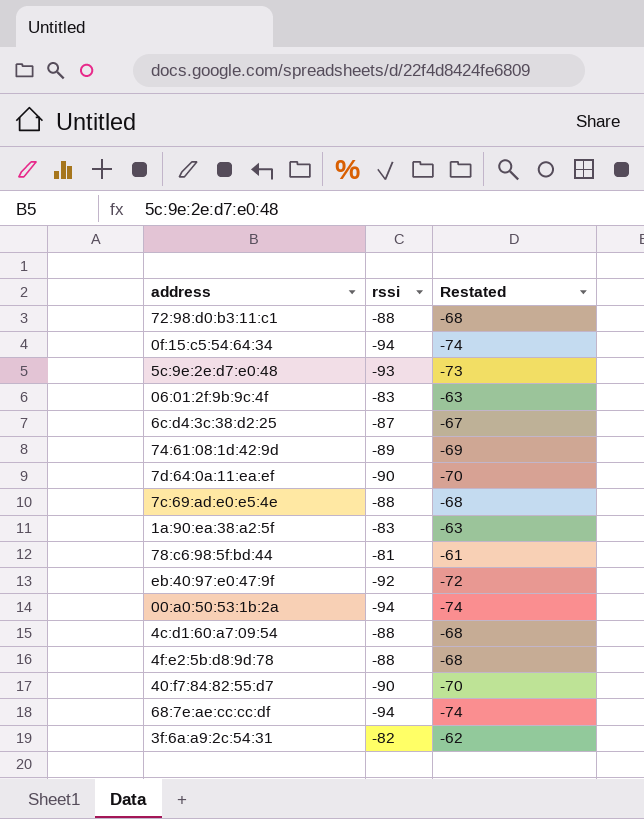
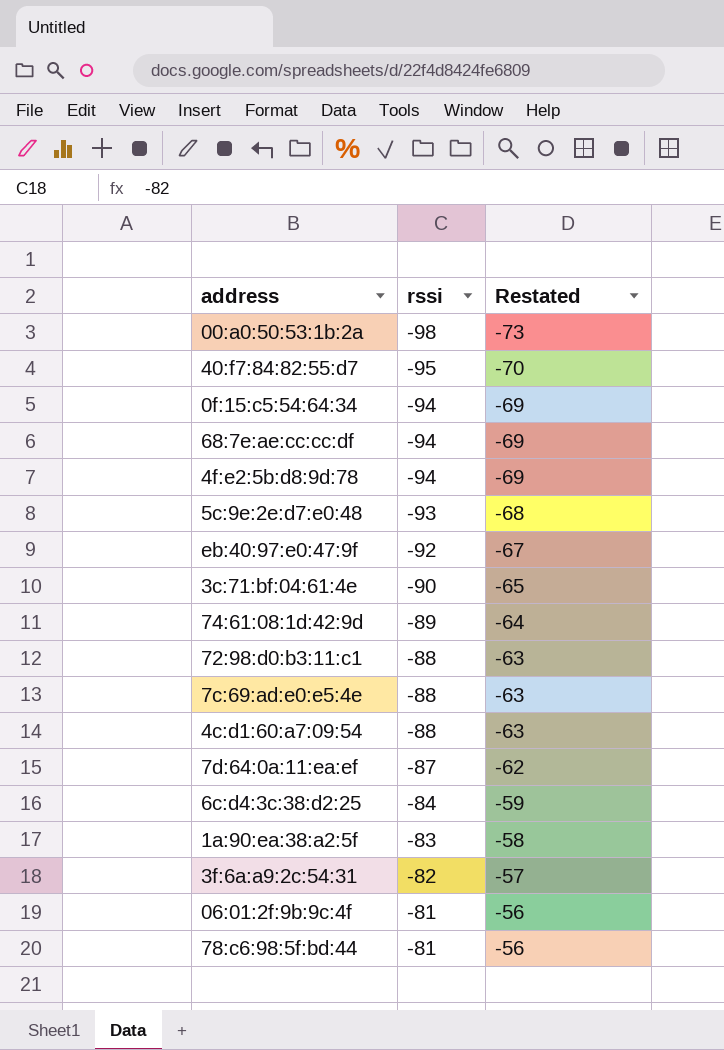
row order: none -> rssi ascending
column Restated | formula: [rssi] + 20 -> [rssi] + 25
00:a0:50:53:1b:2a | rssi: -94 -> -98
40:f7:84:82:55:d7 | rssi: -90 -> -95
4f:e2:5b:d8:9d:78 | rssi: -88 -> -94
row 3c:71:bf:04:61:4e: none -> -90 | -65
7d:64:0a:11:ea:ef | rssi: -90 -> -87
6c:d4:3c:38:d2:25 | rssi: -87 -> -84
06:01:2f:9b:9c:4f | rssi: -83 -> -81

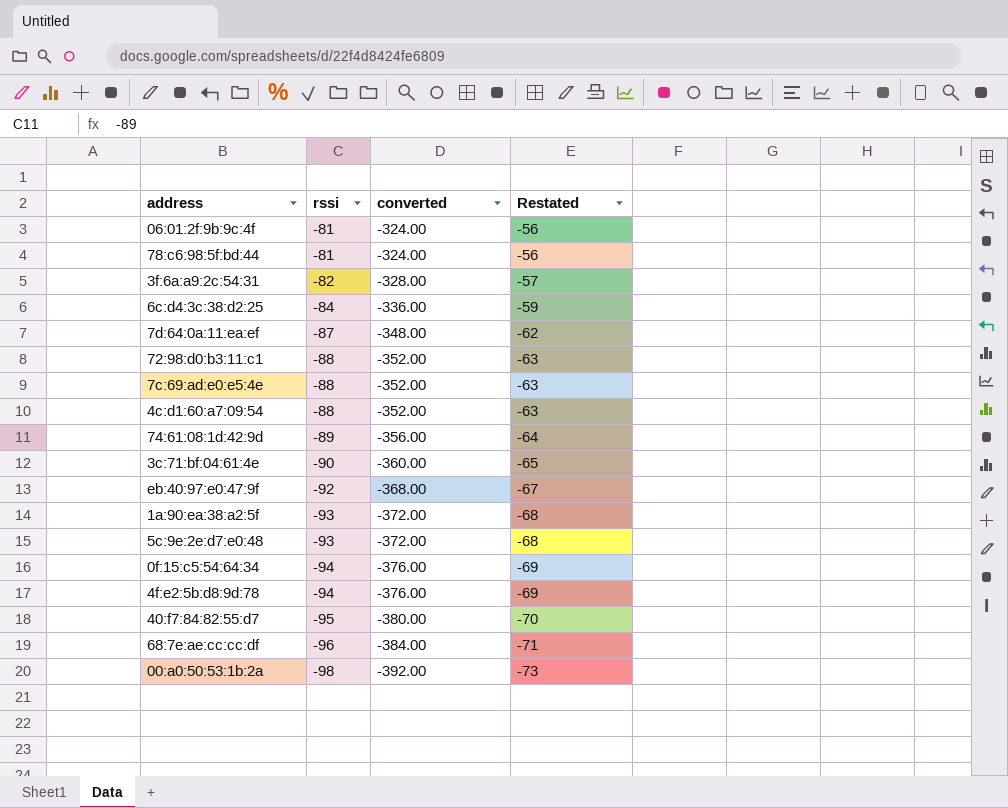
row order: rssi ascending -> rssi descending
column converted | formula: none -> [rssi] * 4
1a:90:ea:38:a2:5f | rssi: -83 -> -93
1a:90:ea:38:a2:5f | Restated: -58 -> -68
68:7e:ae:cc:cc:df | rssi: -94 -> -96
68:7e:ae:cc:cc:df | Restated: -69 -> -71

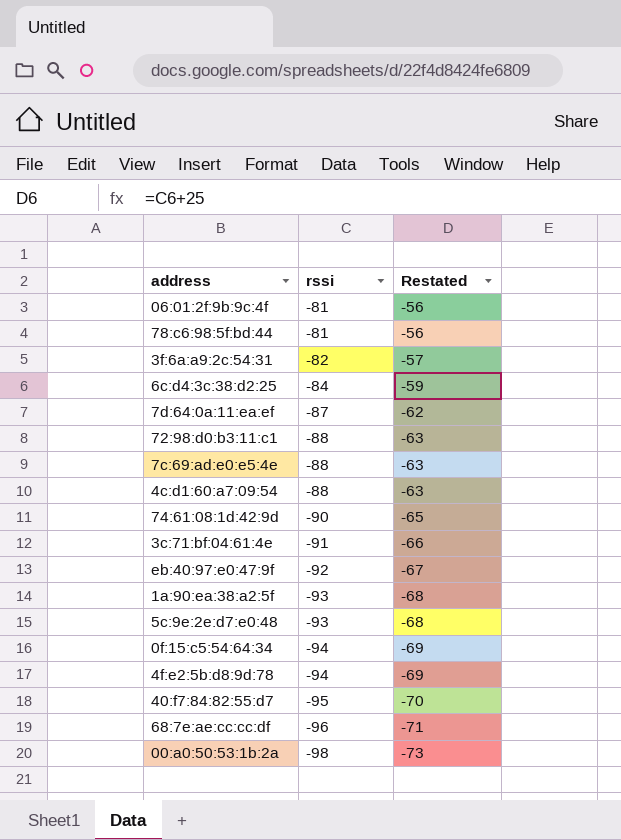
column converted | formula: [rssi] * 4 -> none
74:61:08:1d:42:9d | rssi: -89 -> -90
74:61:08:1d:42:9d | Restated: -64 -> -65
3c:71:bf:04:61:4e | rssi: -90 -> -91
3c:71:bf:04:61:4e | Restated: -65 -> -66

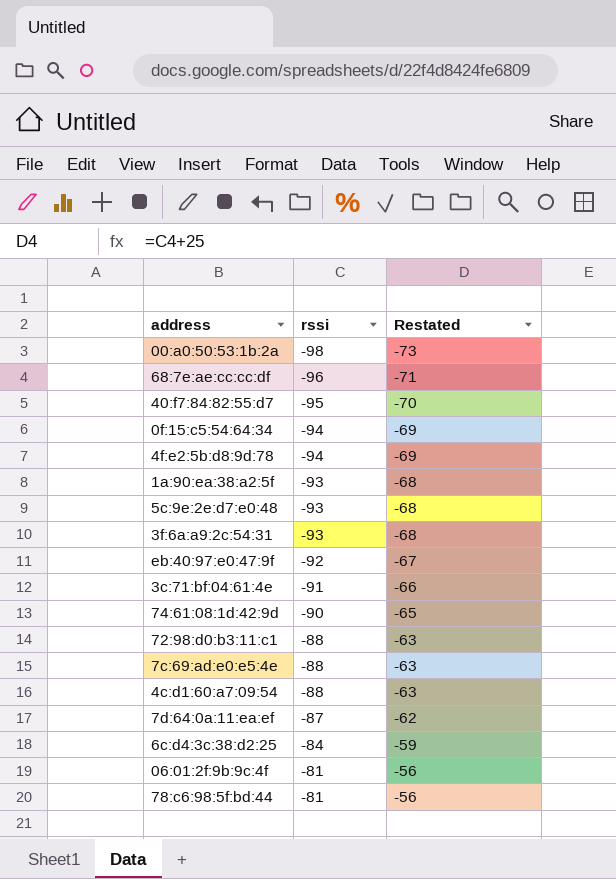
row order: rssi descending -> rssi ascending
3f:6a:a9:2c:54:31 | rssi: -82 -> -93
3f:6a:a9:2c:54:31 | Restated: -57 -> -68

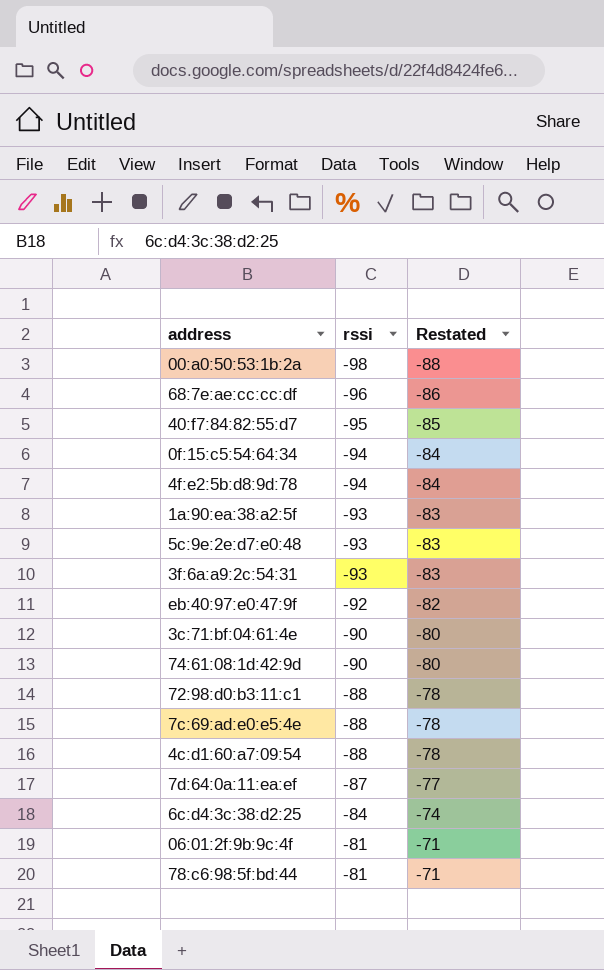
column Restated | formula: [rssi] + 25 -> [rssi] + 10
3c:71:bf:04:61:4e | rssi: -91 -> -90

